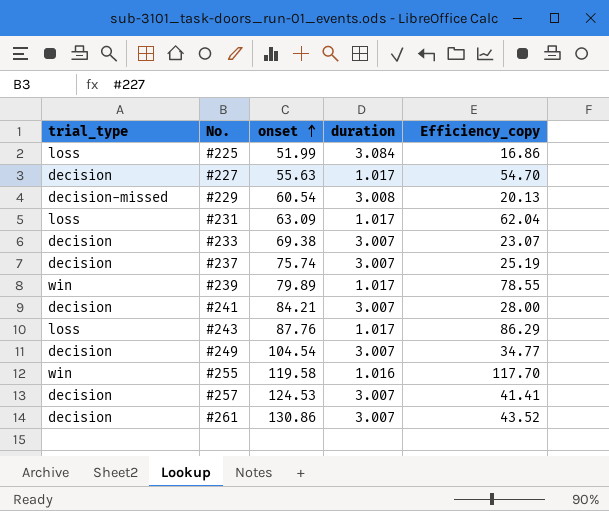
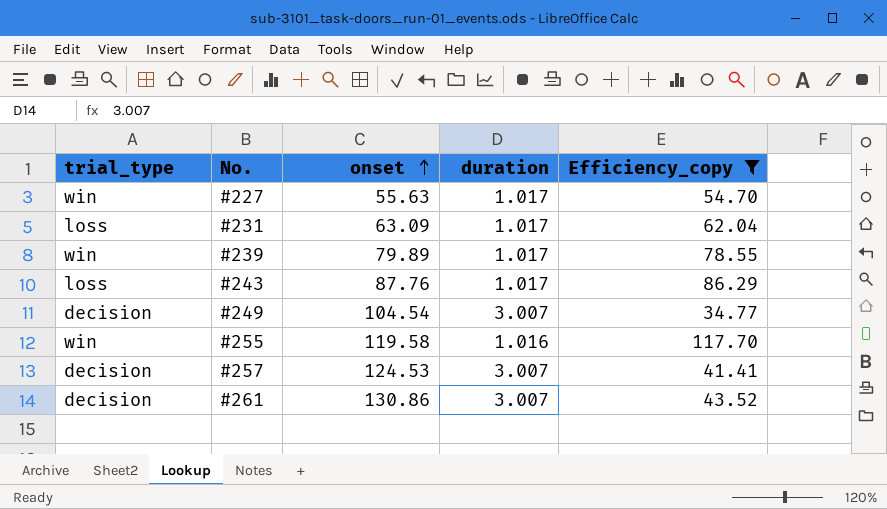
filter: none -> Efficiency_copy >= 34.77
#227 | trial_type: decision -> win

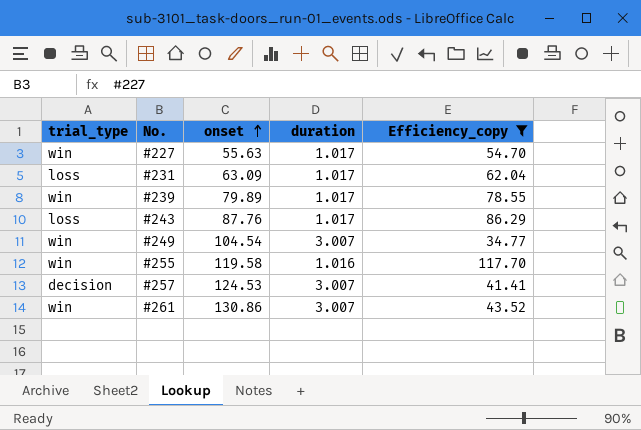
#249 | trial_type: decision -> win
#261 | trial_type: decision -> win

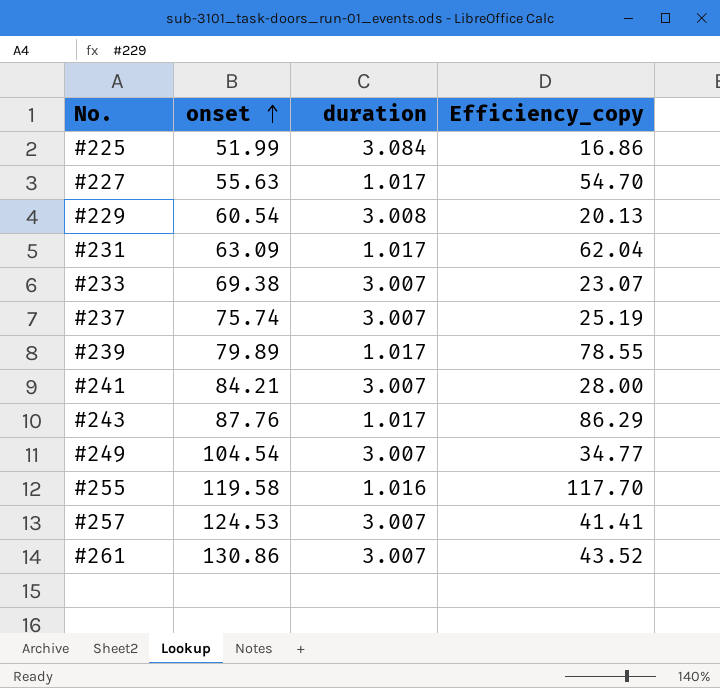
filter: Efficiency_copy >= 34.77 -> none
column trial_type | position: 1 -> none

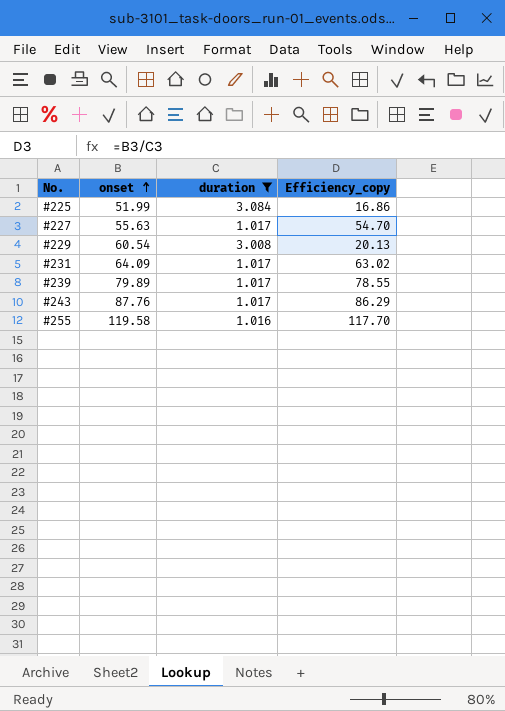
filter: none -> duration != 3.007
#231 | onset: 63.09 -> 64.09
#231 | Efficiency_copy: 62.04 -> 63.02

